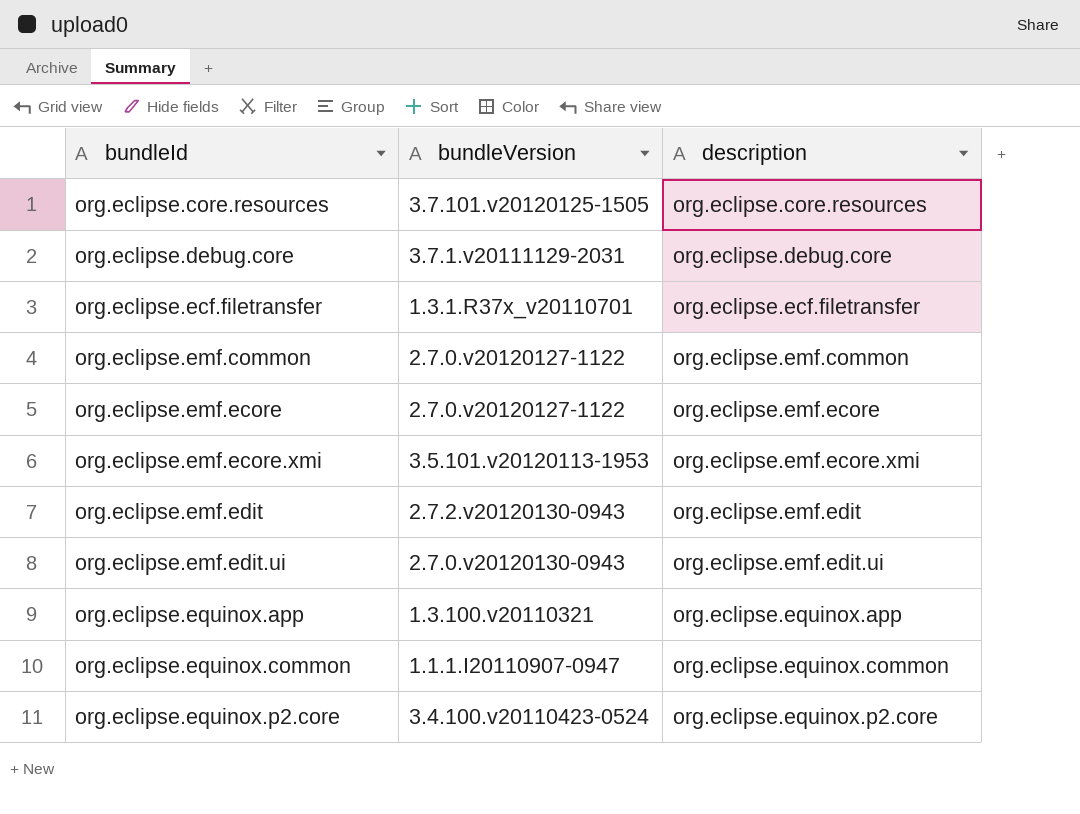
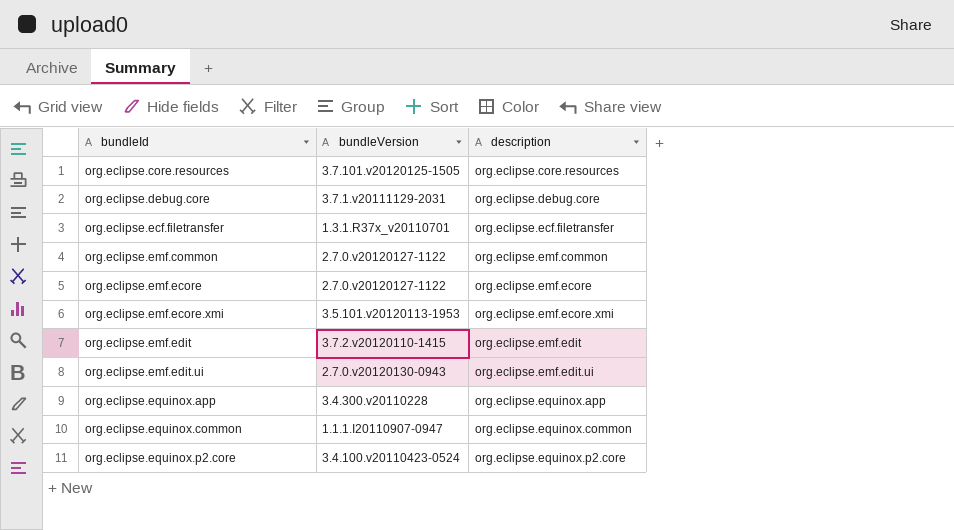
org.eclipse.emf.edit | bundleVersion: 2.7.2.v20120130-0943 -> 3.7.2.v20120110-1415
org.eclipse.equinox.app | bundleVersion: 1.3.100.v20110321 -> 3.4.300.v20110228

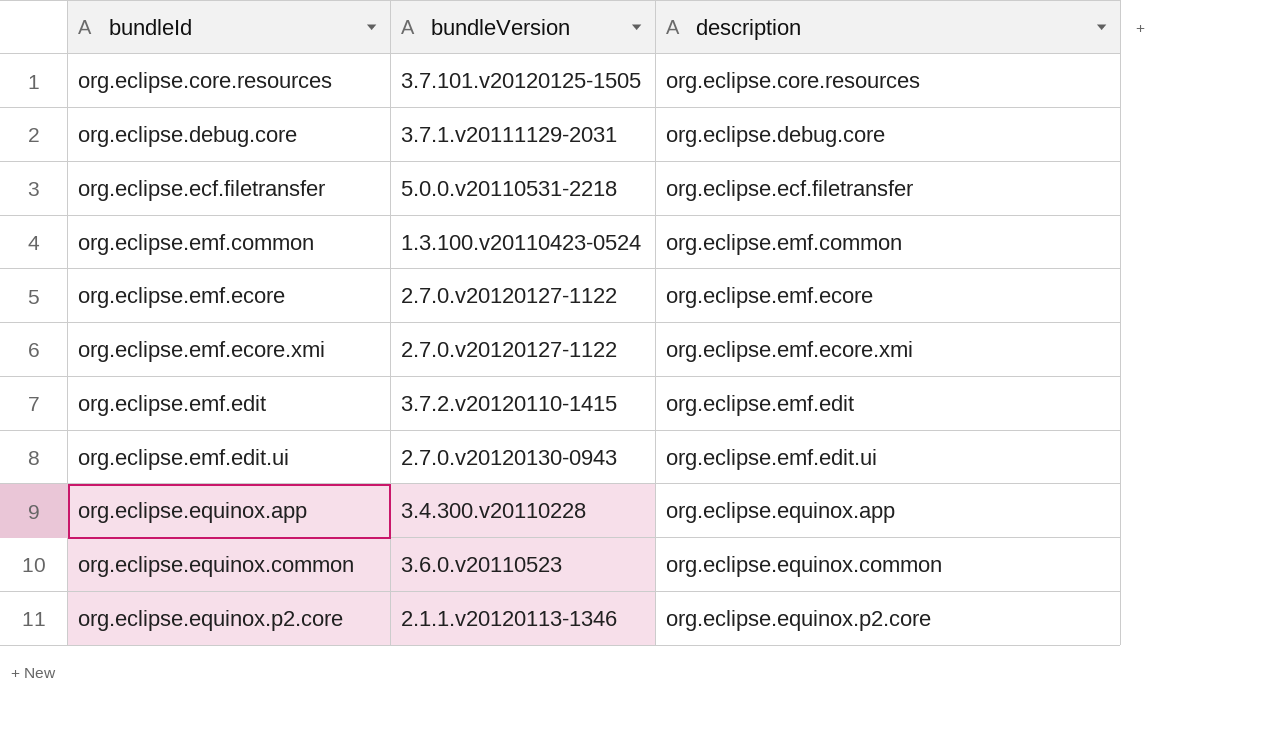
org.eclipse.ecf.filetransfer | bundleVersion: 1.3.1.R37x_v20110701 -> 5.0.0.v20110531-2218
org.eclipse.emf.common | bundleVersion: 2.7.0.v20120127-1122 -> 1.3.100.v20110423-0524
org.eclipse.emf.ecore.xmi | bundleVersion: 3.5.101.v20120113-1953 -> 2.7.0.v20120127-1122
org.eclipse.equinox.common | bundleVersion: 1.1.1.I20110907-0947 -> 3.6.0.v20110523
org.eclipse.equinox.p2.core | bundleVersion: 3.4.100.v20110423-0524 -> 2.1.1.v20120113-1346

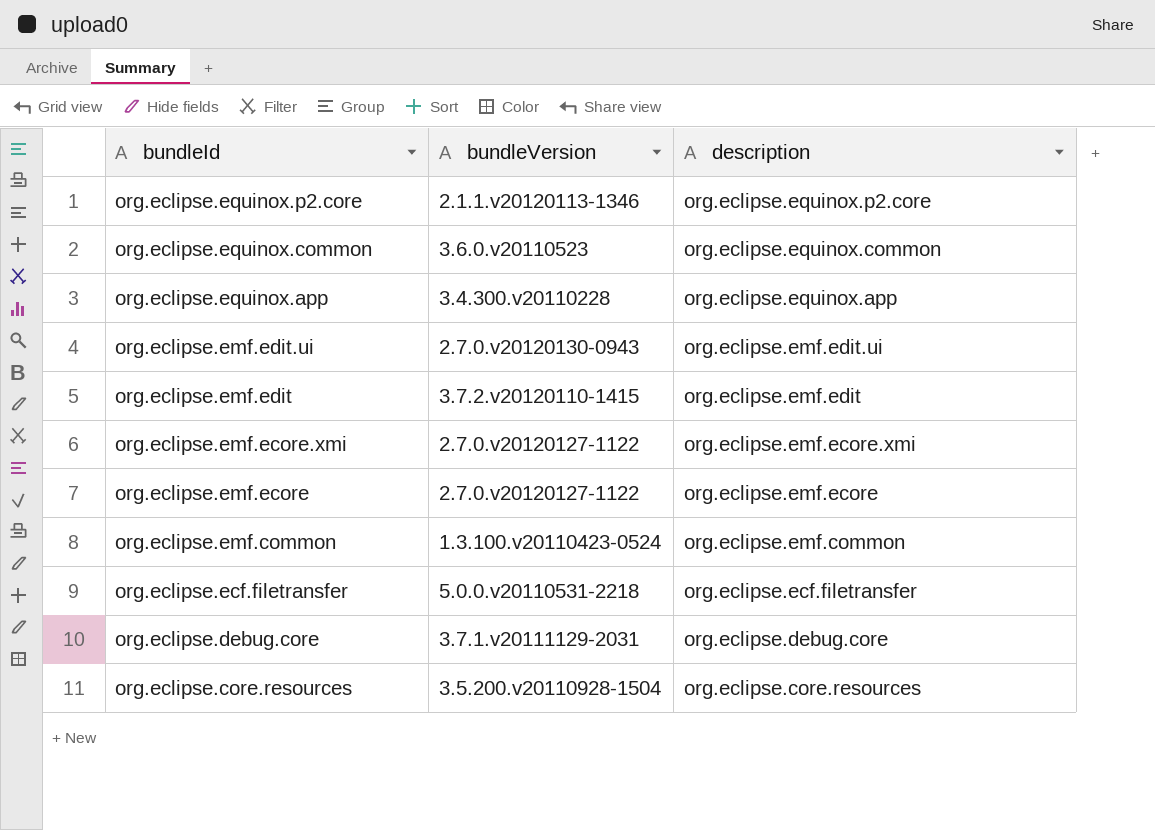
row order: bundleId ascending -> bundleId descending
org.eclipse.core.resources | bundleVersion: 3.7.101.v20120125-1505 -> 3.5.200.v20110928-1504

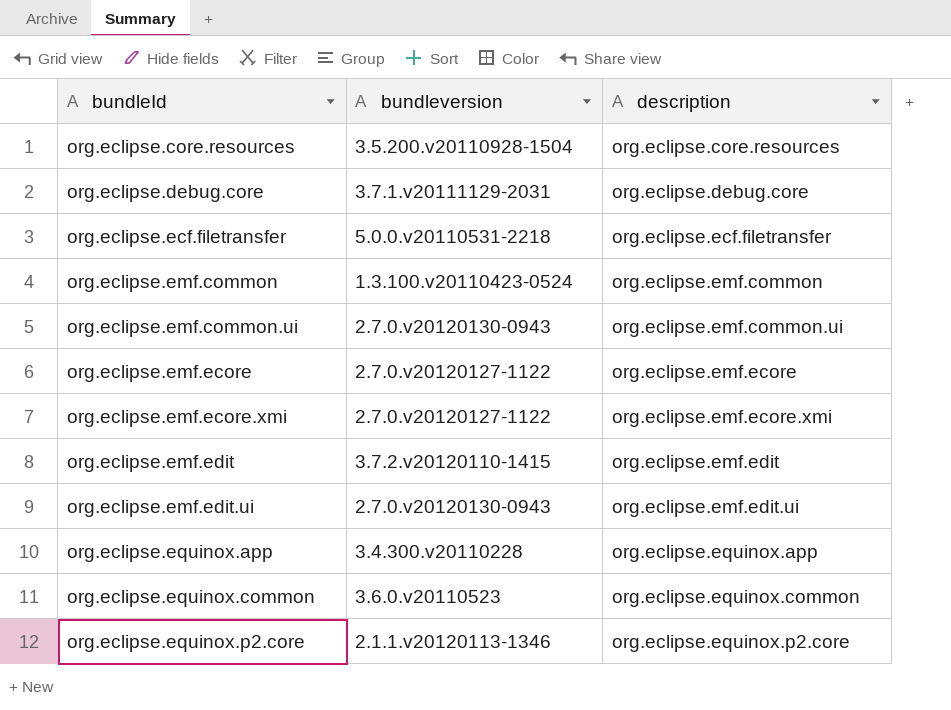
row order: bundleId descending -> bundleId ascending
column name: bundleVersion -> bundleversion
row org.eclipse.emf.common.ui: none -> 2.7.0.v20120130-0943 | org.eclipse.emf.common.ui

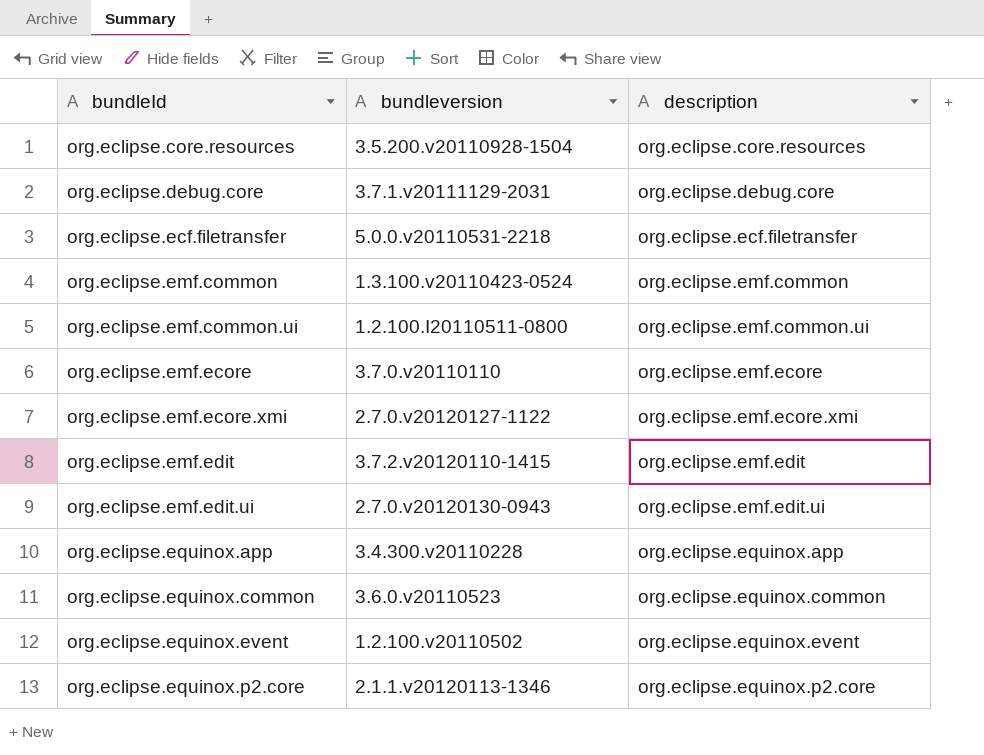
org.eclipse.emf.common.ui | bundleversion: 2.7.0.v20120130-0943 -> 1.2.100.I20110511-0800
org.eclipse.emf.ecore | bundleversion: 2.7.0.v20120127-1122 -> 3.7.0.v20110110
row org.eclipse.equinox.event: none -> 1.2.100.v20110502 | org.eclipse.equinox.event

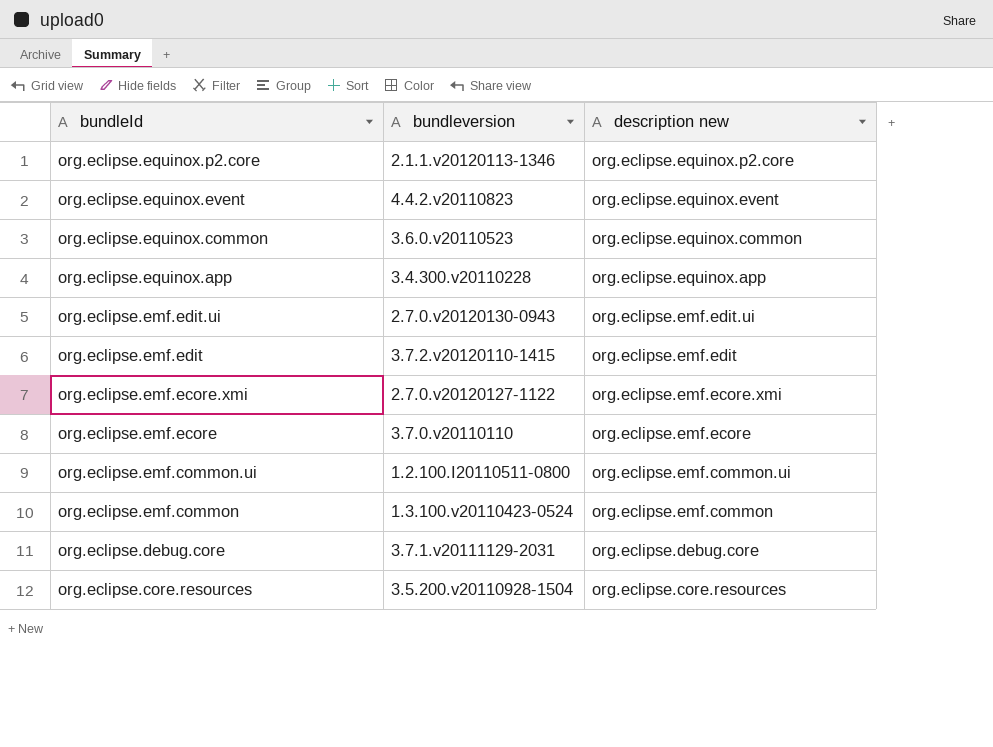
row order: bundleId ascending -> bundleId descending
column name: description -> description new
row org.eclipse.ecf.filetransfer: 5.0.0.v20110531-2218 | org.eclipse.ecf.filetransfer -> none
org.eclipse.equinox.event | bundleversion: 1.2.100.v20110502 -> 4.4.2.v20110823

